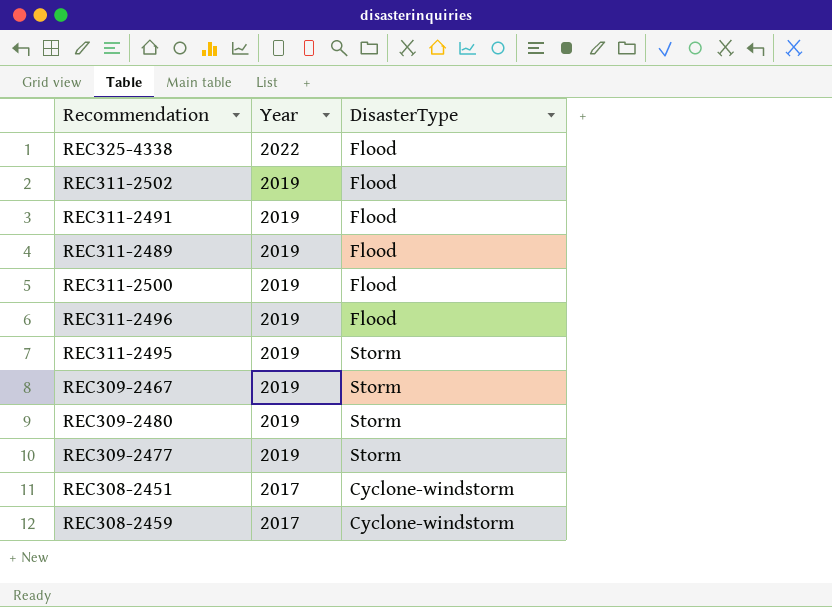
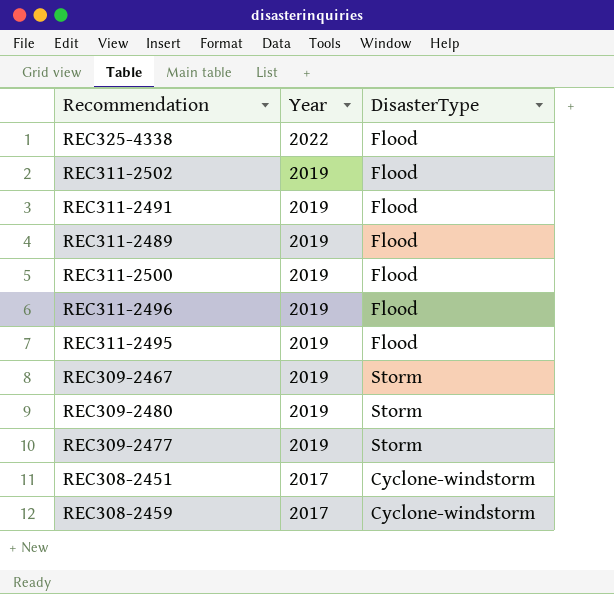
REC311-2495 | DisasterType: Storm -> Flood

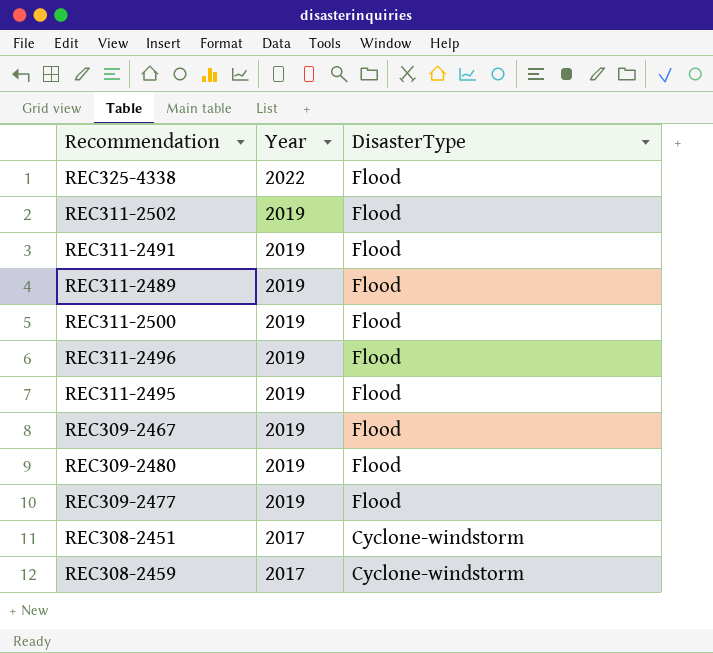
REC309-2467 | DisasterType: Storm -> Flood
REC309-2480 | DisasterType: Storm -> Flood
REC309-2477 | DisasterType: Storm -> Flood

